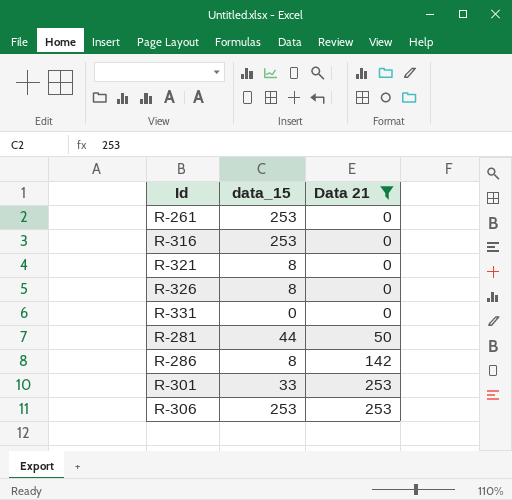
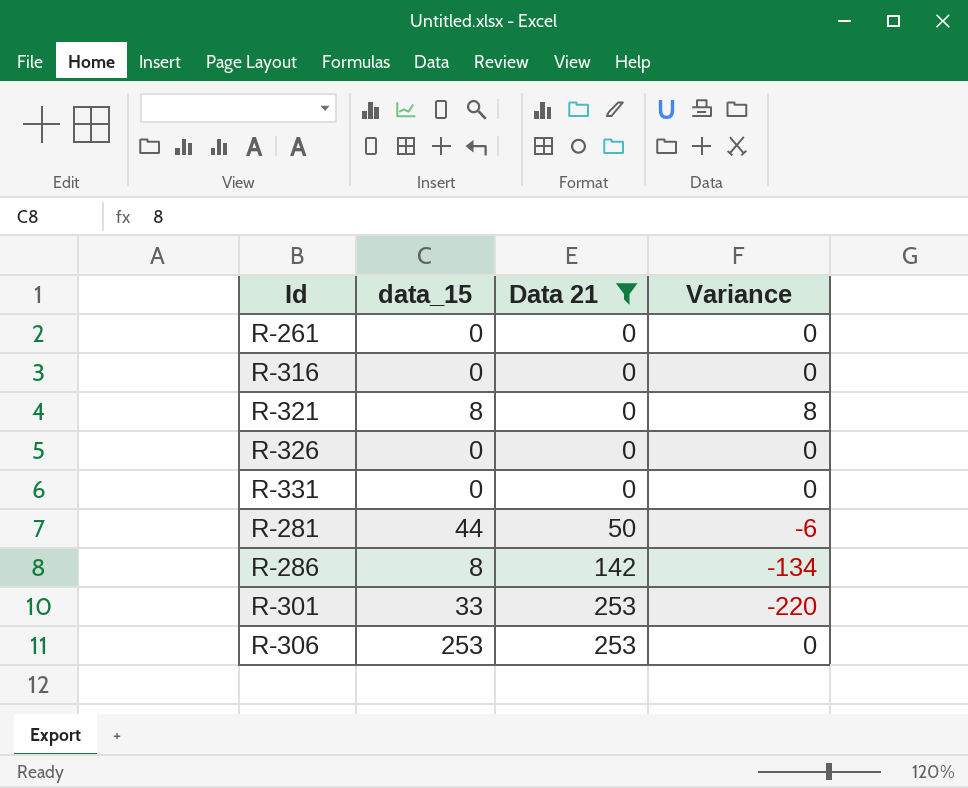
column Variance | formula: none -> [data_15] - [Data 21]
R-261 | data_15: 253 -> 0
R-316 | data_15: 253 -> 0
R-326 | data_15: 8 -> 0

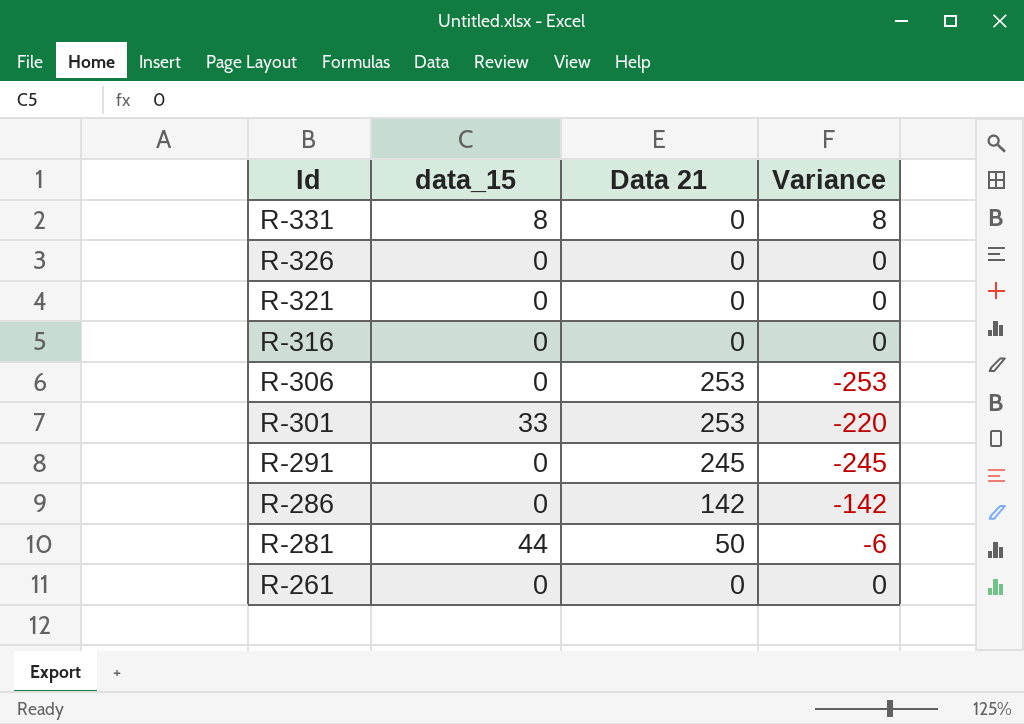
filter: Data 21 != 245 -> none
row order: Data 21 ascending -> Id descending
R-331 | data_15: 0 -> 8
R-331 | Variance: 0 -> 8
R-321 | data_15: 8 -> 0
R-321 | Variance: 8 -> 0
R-306 | data_15: 253 -> 0
R-306 | Variance: 0 -> -253
R-286 | data_15: 8 -> 0
R-286 | Variance: -134 -> -142

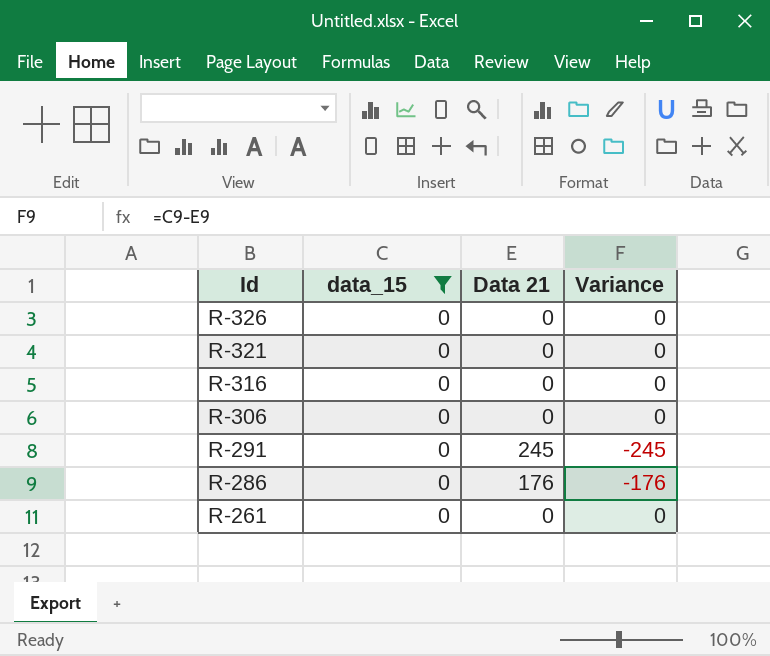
filter: none -> data_15 = 0
R-306 | Data 21: 253 -> 0
R-306 | Variance: -253 -> 0
R-286 | Data 21: 142 -> 176
R-286 | Variance: -142 -> -176

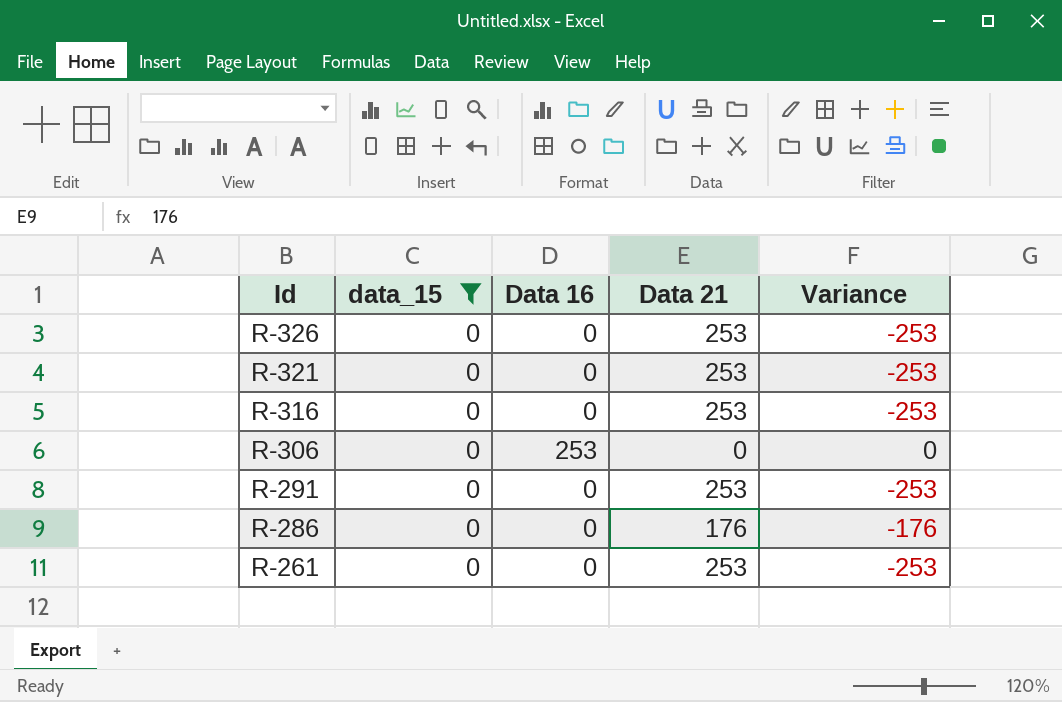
column Data 16 | position: none -> 3
R-326 | Data 21: 0 -> 253
R-326 | Variance: 0 -> -253
R-321 | Data 21: 0 -> 253
R-321 | Variance: 0 -> -253
R-316 | Data 21: 0 -> 253
R-316 | Variance: 0 -> -253
R-291 | Data 21: 245 -> 253
R-291 | Variance: -245 -> -253
R-261 | Data 21: 0 -> 253
R-261 | Variance: 0 -> -253

